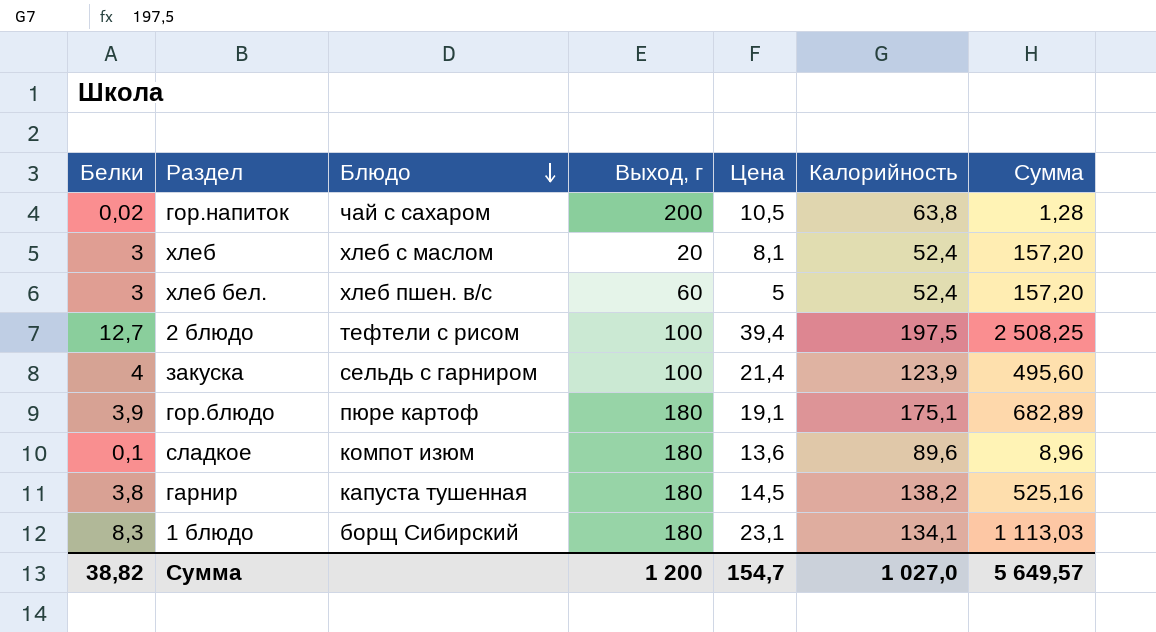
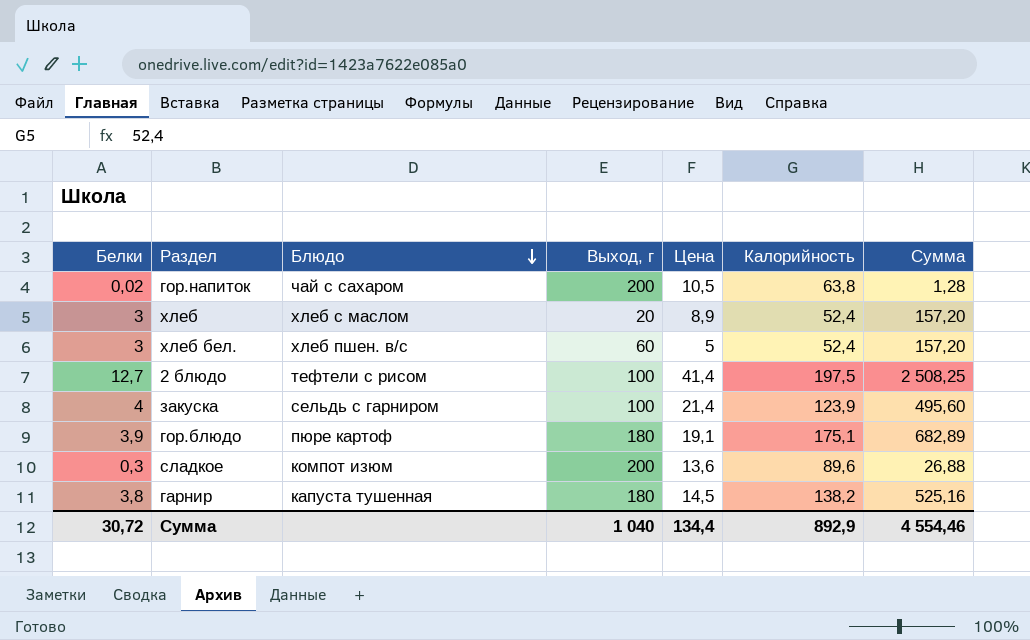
row 1 блюдо: 8,3 | борщ Сибирский | 180 | 23,1 | 134,1 | 1 113,03 -> none
хлеб | Цена: 8,1 -> 8,9
2 блюдо | Цена: 39,4 -> 41,4
сладкое | Белки: 0,1 -> 0,3
сладкое | Выход, г: 180 -> 200
сладкое | Сумма: 8,96 -> 26,88
Сумма | Белки: 38,82 -> 30,72
Сумма | Выход, г: 1 200 -> 1 040
Сумма | Цена: 154,7 -> 134,4
Сумма | Калорийность: 1 027,0 -> 892,9
Сумма | Сумма: 5 649,57 -> 4 554,46

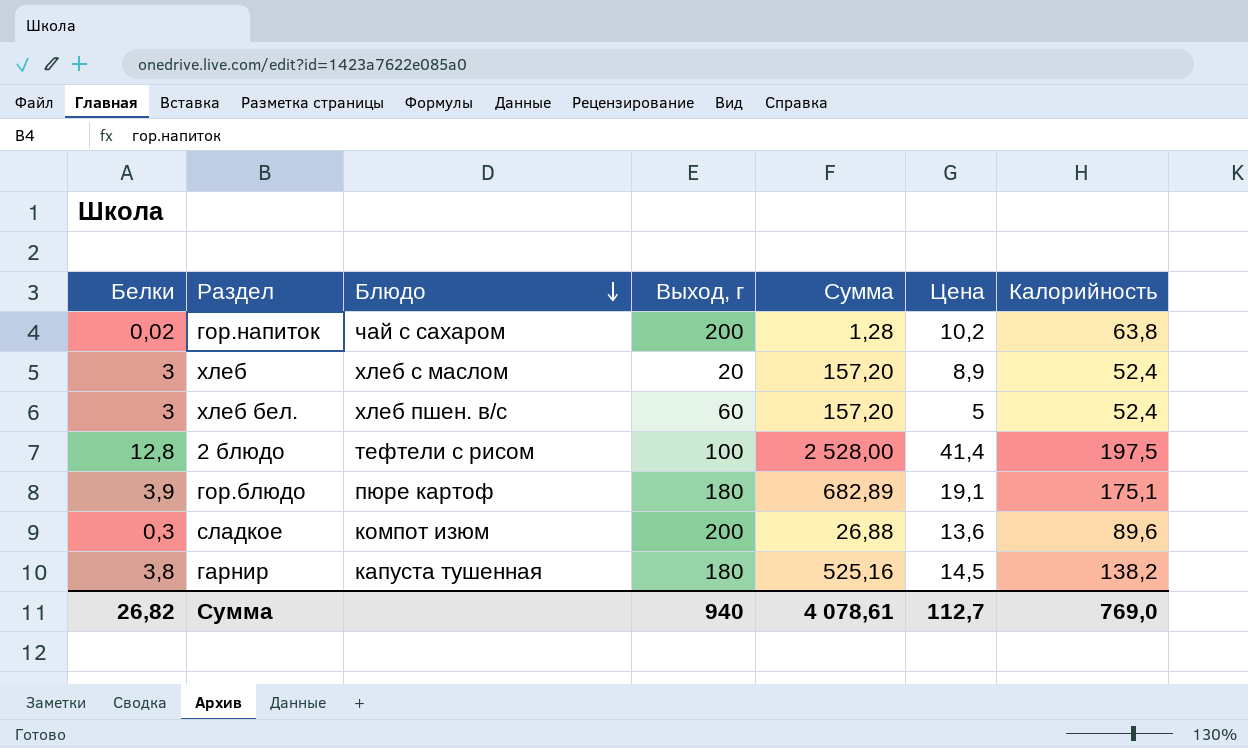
column Сумма | position: 7 -> 5
row закуска: 4 | сельдь с гарниром | 100 | 21,4 | 123,9 | 495,60 -> none
гор.напиток | Цена: 10,5 -> 10,2
2 блюдо | Белки: 12,7 -> 12,8
2 блюдо | Сумма: 2 508,25 -> 2 528,00
Сумма | Белки: 30,72 -> 26,82
Сумма | Выход, г: 1 040 -> 940
Сумма | Сумма: 4 554,46 -> 4 078,61
Сумма | Цена: 134,4 -> 112,7
Сумма | Калорийность: 892,9 -> 769,0

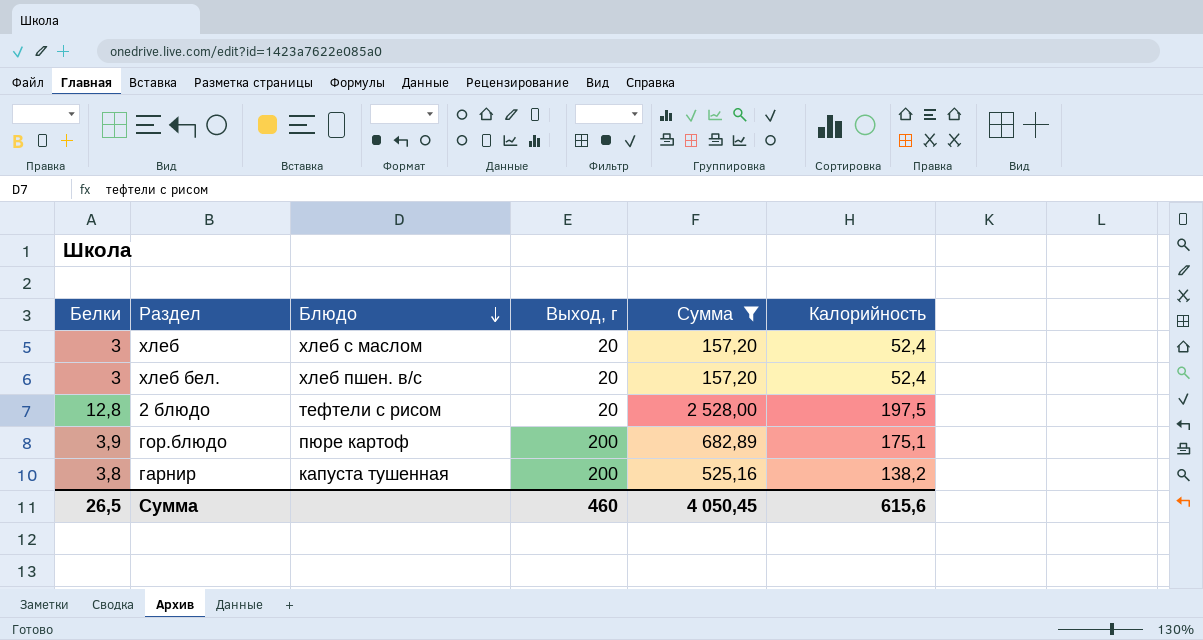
filter: none -> Сумма >= 157,20
column Цена | position: 6 -> none
хлеб бел. | Выход, г: 60 -> 20
2 блюдо | Выход, г: 100 -> 20
гор.блюдо | Выход, г: 180 -> 200
гарнир | Выход, г: 180 -> 200
Сумма | Белки: 26,82 -> 26,5
Сумма | Выход, г: 940 -> 460
Сумма | Сумма: 4 078,61 -> 4 050,45
Сумма | Калорийность: 769,0 -> 615,6

